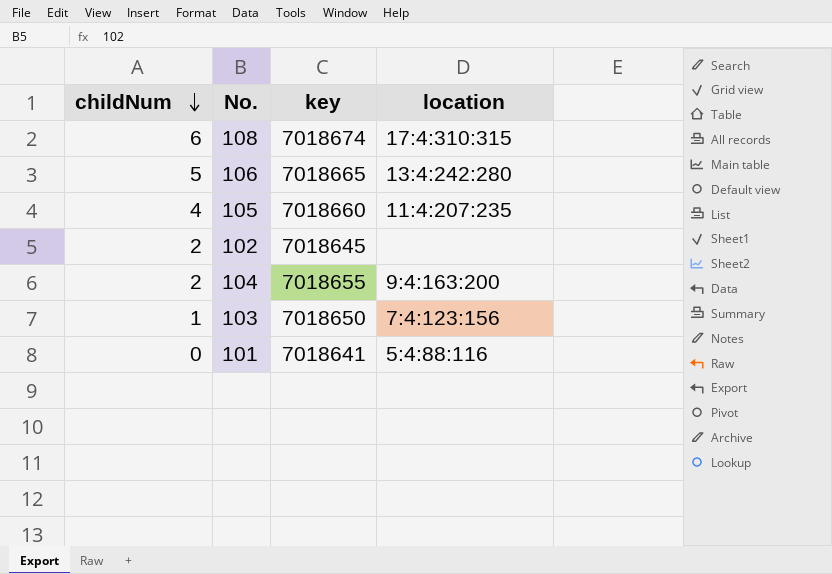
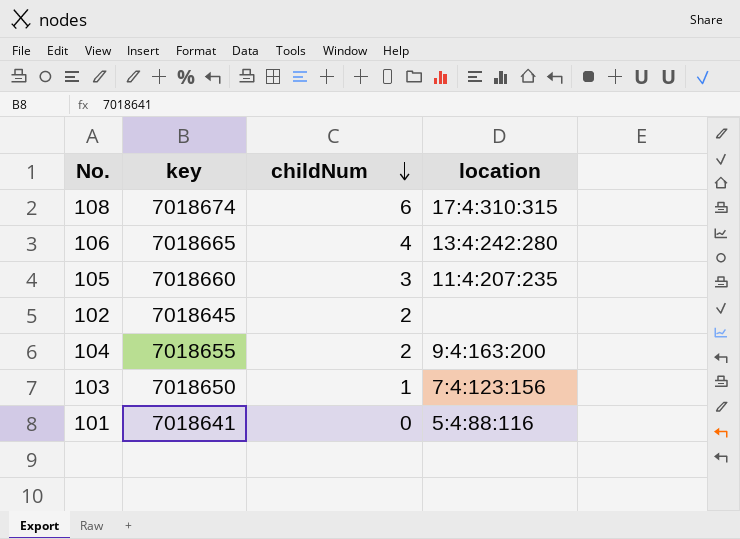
column childNum | position: 1 -> 3
106 | childNum: 5 -> 4
105 | childNum: 4 -> 3

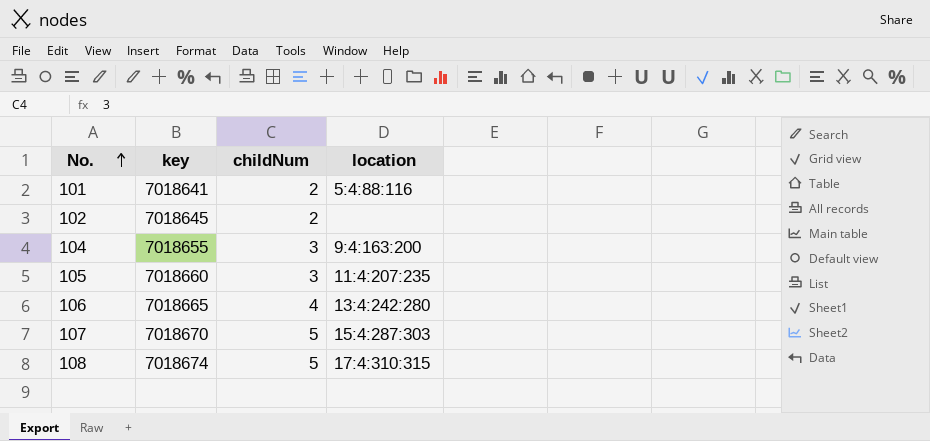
row order: childNum descending -> No. ascending
row 103: 7018650 | 1 | 7:4:123:156 -> none
101 | childNum: 0 -> 2
104 | childNum: 2 -> 3
row 107: none -> 7018670 | 5 | 15:4:287:303
108 | childNum: 6 -> 5

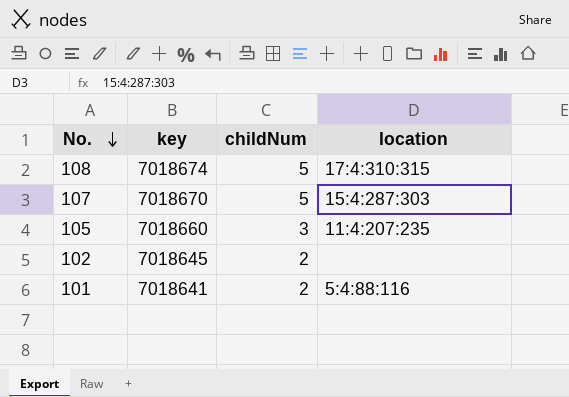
row order: No. ascending -> No. descending
row 104: 7018655 | 3 | 9:4:163:200 -> none
row 106: 7018665 | 4 | 13:4:242:280 -> none

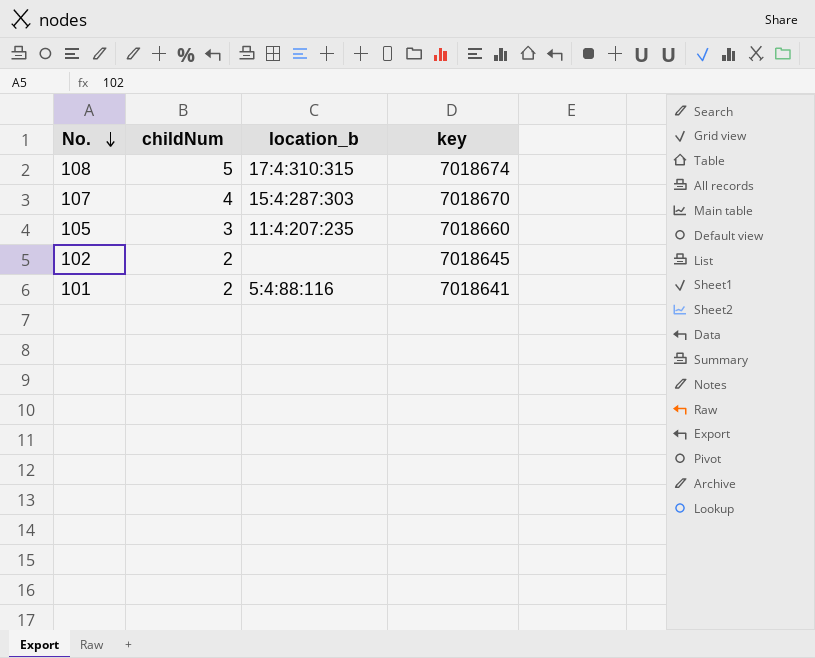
column name: location -> location_b
column key | position: 2 -> 4
107 | childNum: 5 -> 4

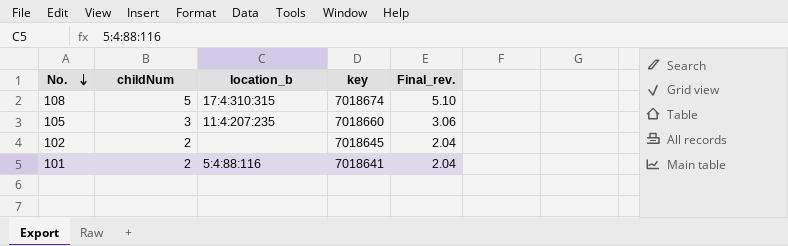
column Final_rev. | formula: none -> [childNum] * 1.02
row 107: 4 | 15:4:287:303 | 7018670 -> none

